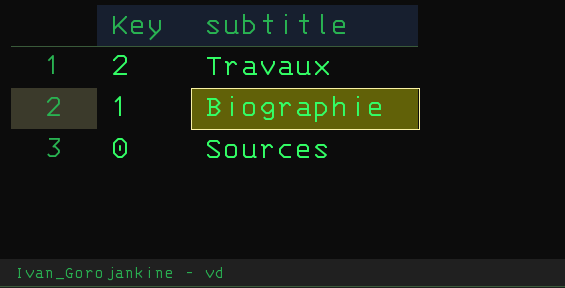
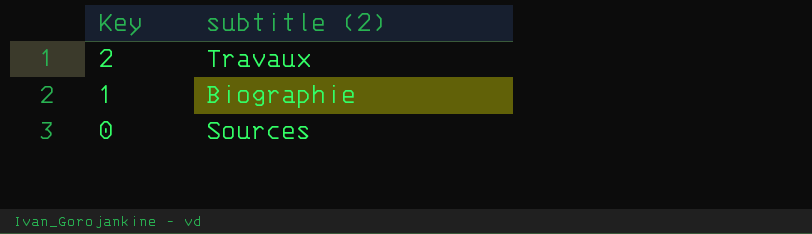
column name: subtitle -> subtitle (2)

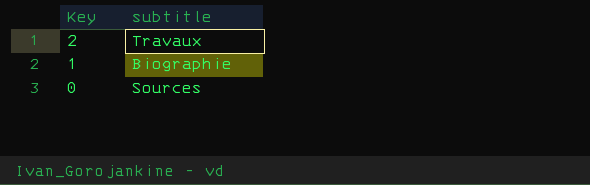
column name: subtitle (2) -> subtitle

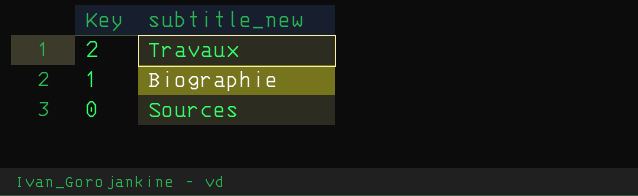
column name: subtitle -> subtitle_new

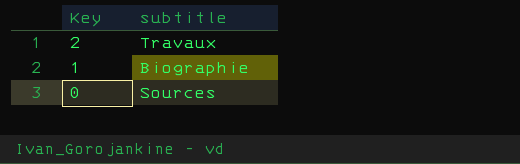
column name: subtitle_new -> subtitle

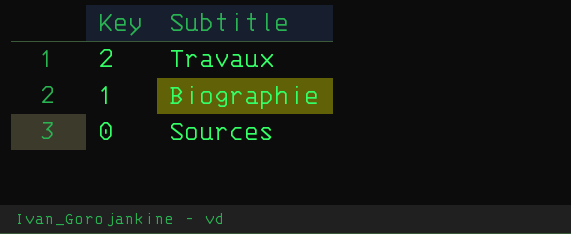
column name: subtitle -> Subtitle

